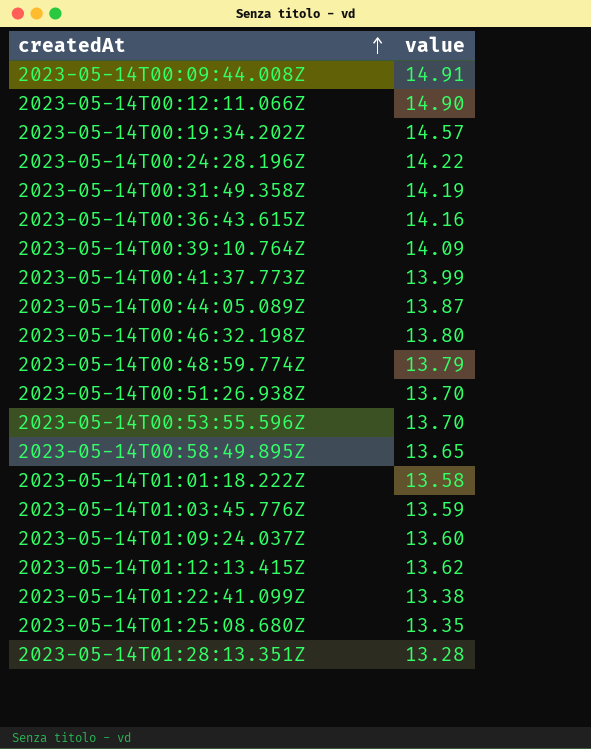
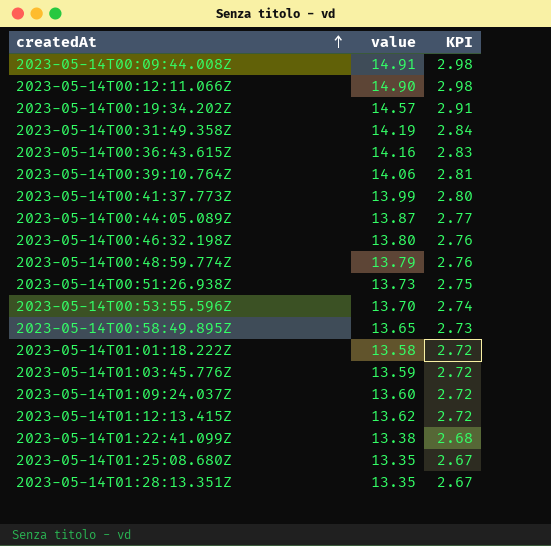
column KPI | formula: none -> [value] * 0.2
row 2023-05-14T00:24:28.196Z: 14.22 -> none
2023-05-14T00:39:10.764Z | value: 14.09 -> 14.06
2023-05-14T00:51:26.938Z | value: 13.70 -> 13.73
2023-05-14T01:28:13.351Z | value: 13.28 -> 13.35

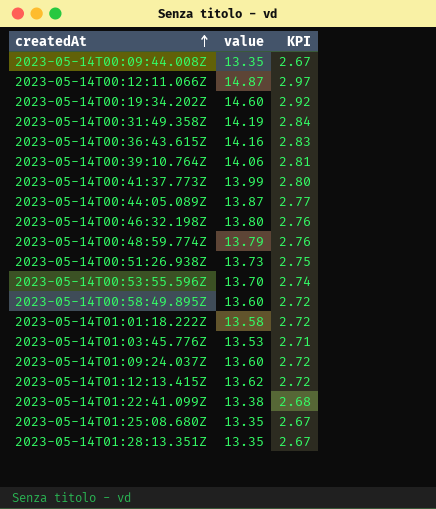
2023-05-14T00:09:44.008Z | value: 14.91 -> 13.35
2023-05-14T00:09:44.008Z | KPI: 2.98 -> 2.67
2023-05-14T00:12:11.066Z | value: 14.90 -> 14.87
2023-05-14T00:12:11.066Z | KPI: 2.98 -> 2.97
2023-05-14T00:19:34.202Z | value: 14.57 -> 14.60
2023-05-14T00:19:34.202Z | KPI: 2.91 -> 2.92
2023-05-14T00:58:49.895Z | value: 13.65 -> 13.60
2023-05-14T00:58:49.895Z | KPI: 2.73 -> 2.72
2023-05-14T01:03:45.776Z | value: 13.59 -> 13.53
2023-05-14T01:03:45.776Z | KPI: 2.72 -> 2.71

